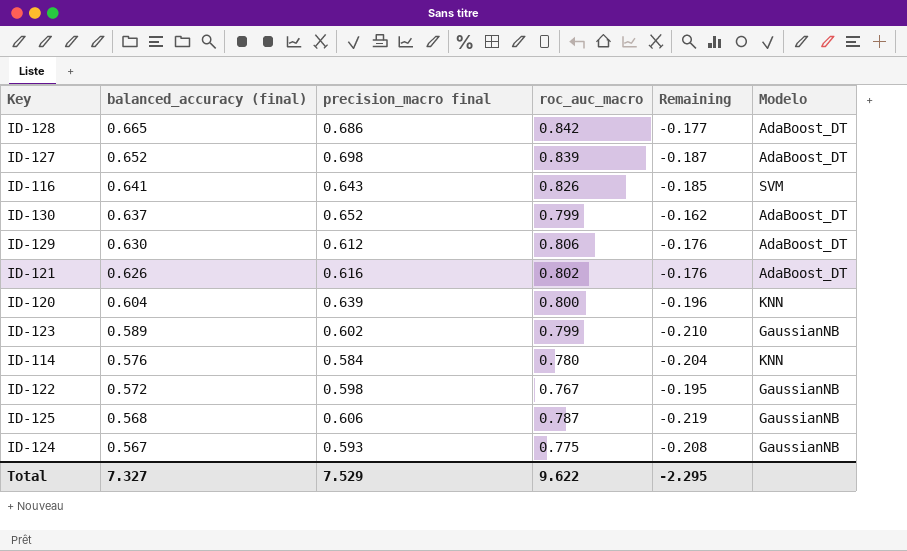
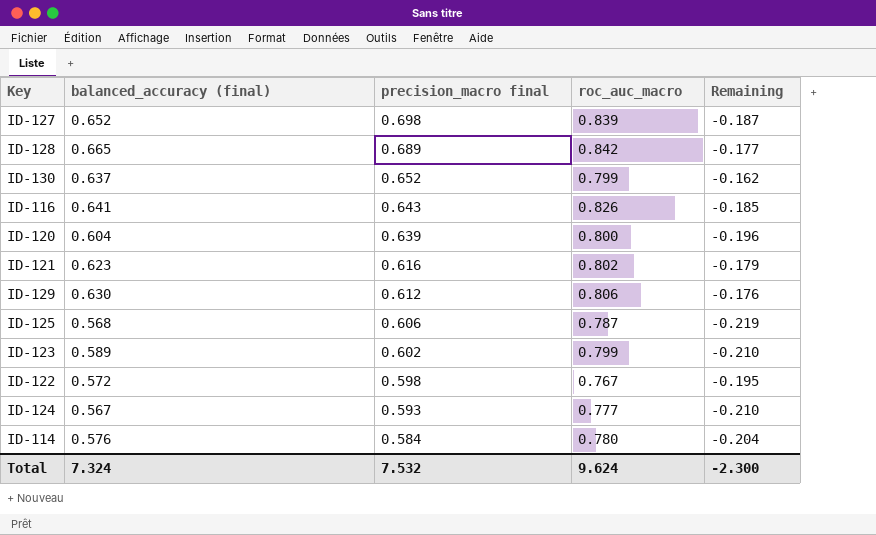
row order: balanced_accuracy (final) descending -> precision_macro final descending
column Modelo | position: 6 -> none
ID-128 | precision_macro final: 0.686 -> 0.689
ID-121 | balanced_accuracy (final): 0.626 -> 0.623
ID-121 | Remaining: -0.176 -> -0.179
ID-124 | roc_auc_macro: 0.775 -> 0.777
ID-124 | Remaining: -0.208 -> -0.210
Total | balanced_accuracy (final): 7.327 -> 7.324
Total | precision_macro final: 7.529 -> 7.532
Total | roc_auc_macro: 9.622 -> 9.624
Total | Remaining: -2.295 -> -2.300

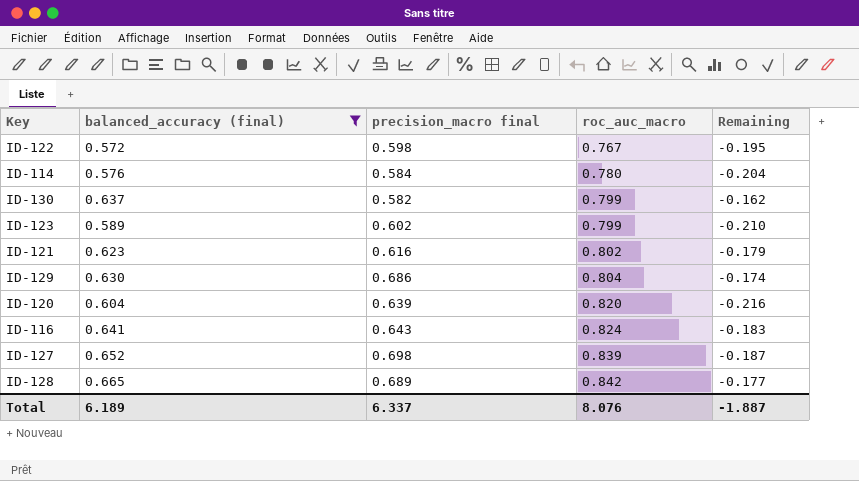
filter: none -> balanced_accuracy (final) >= 0.572
row order: precision_macro final descending -> roc_auc_macro ascending
ID-130 | precision_macro final: 0.652 -> 0.582
ID-129 | precision_macro final: 0.612 -> 0.686
ID-129 | roc_auc_macro: 0.806 -> 0.804
ID-129 | Remaining: -0.176 -> -0.174
ID-120 | roc_auc_macro: 0.800 -> 0.820
ID-120 | Remaining: -0.196 -> -0.216
ID-116 | roc_auc_macro: 0.826 -> 0.824
ID-116 | Remaining: -0.185 -> -0.183
Total | balanced_accuracy (final): 7.324 -> 6.189
Total | precision_macro final: 7.532 -> 6.337
Total | roc_auc_macro: 9.624 -> 8.076
Total | Remaining: -2.300 -> -1.887

